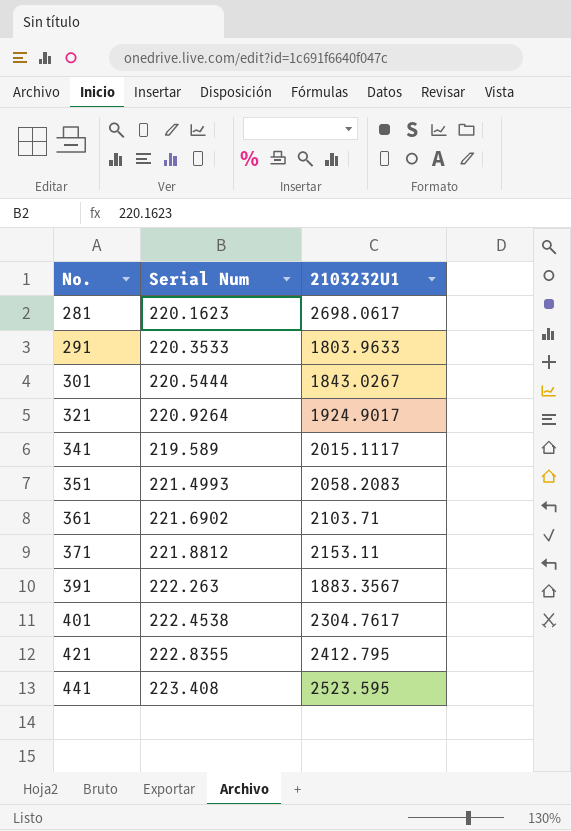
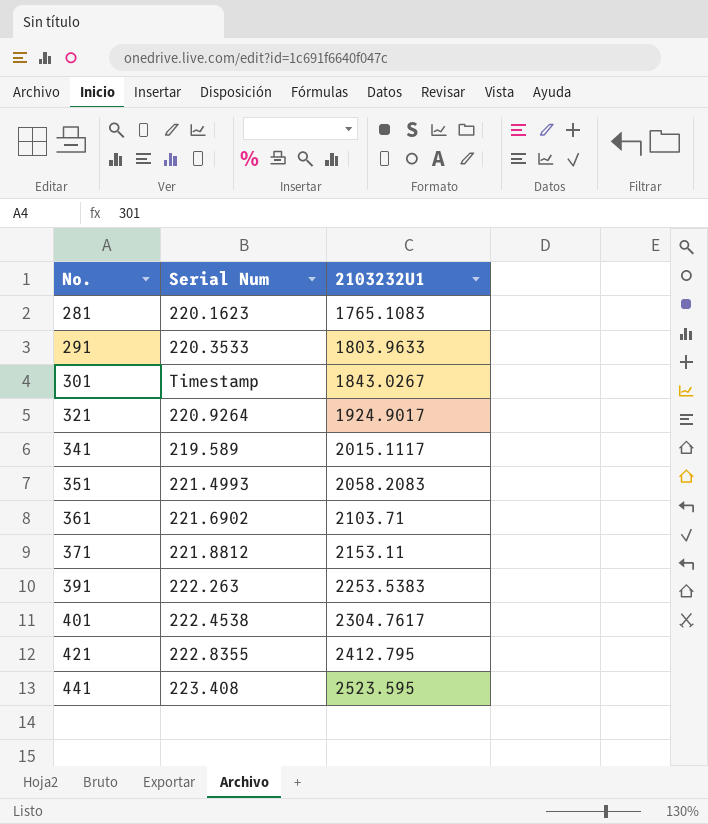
281 | 2103232U1: 2698.0617 -> 1765.1083
301 | Serial Num: 220.5444 -> Timestamp
391 | 2103232U1: 1883.3567 -> 2253.5383

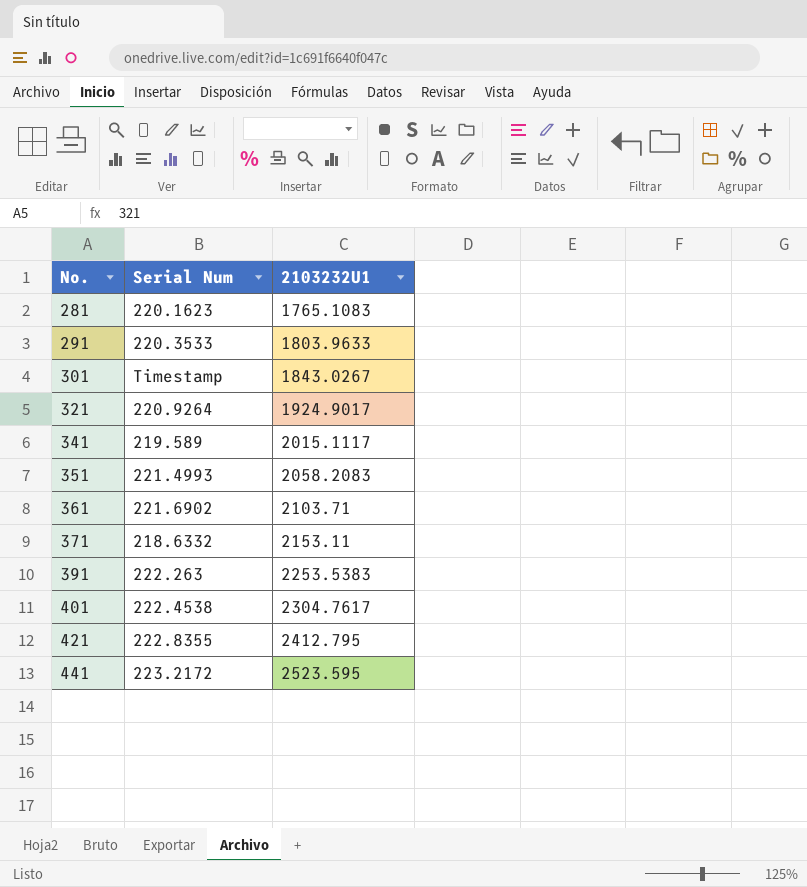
371 | Serial Num: 221.8812 -> 218.6332
441 | Serial Num: 223.408 -> 223.2172

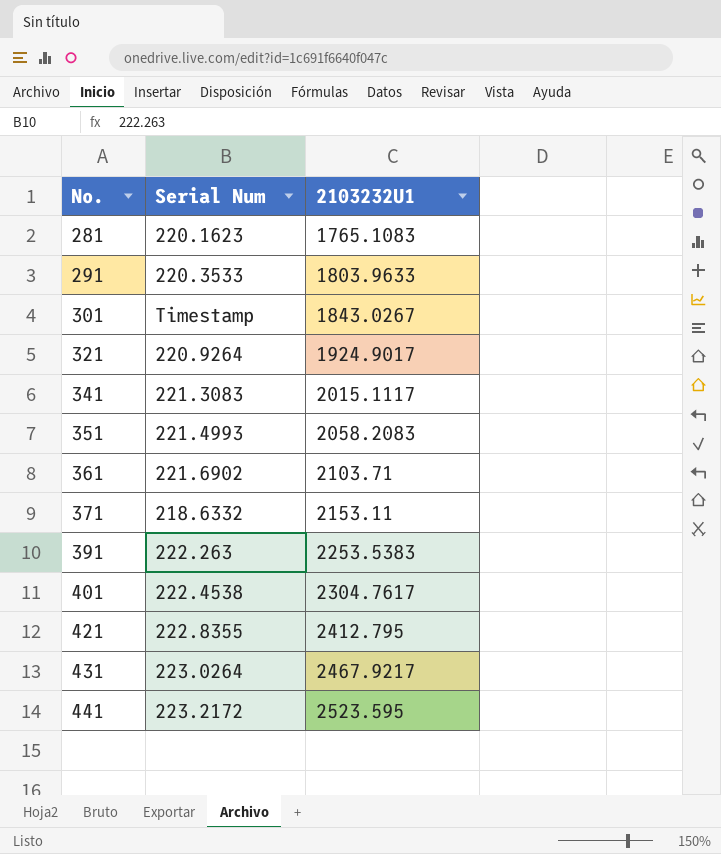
341 | Serial Num: 219.589 -> 221.3083
row 431: none -> 223.0264 | 2467.9217

